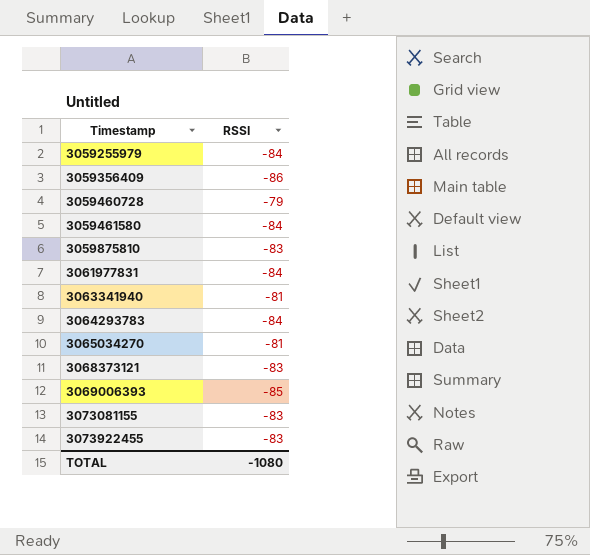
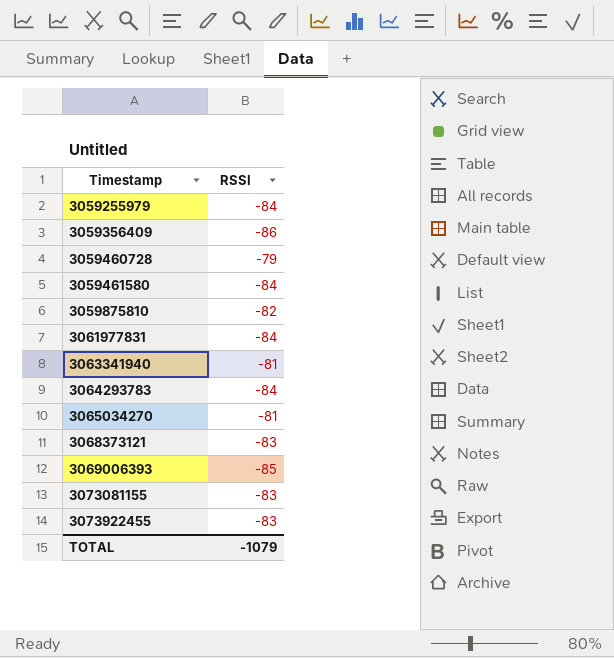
3059875810 | RSSI: -83 -> -82
TOTAL | RSSI: -1080 -> -1079

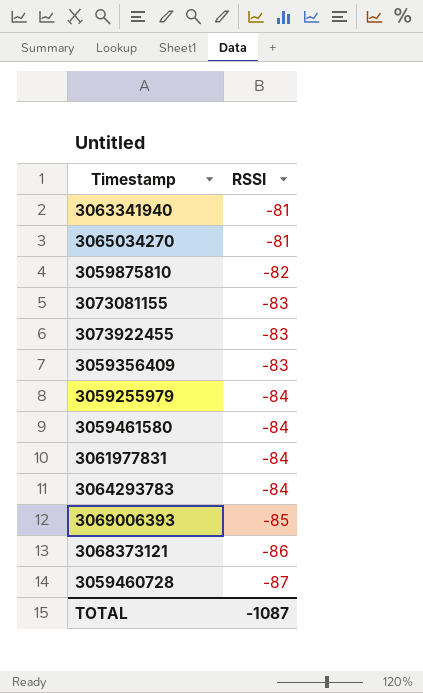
row order: Timestamp ascending -> RSSI descending
3059356409 | RSSI: -86 -> -83
3068373121 | RSSI: -83 -> -86
3059460728 | RSSI: -79 -> -87
TOTAL | RSSI: -1079 -> -1087

